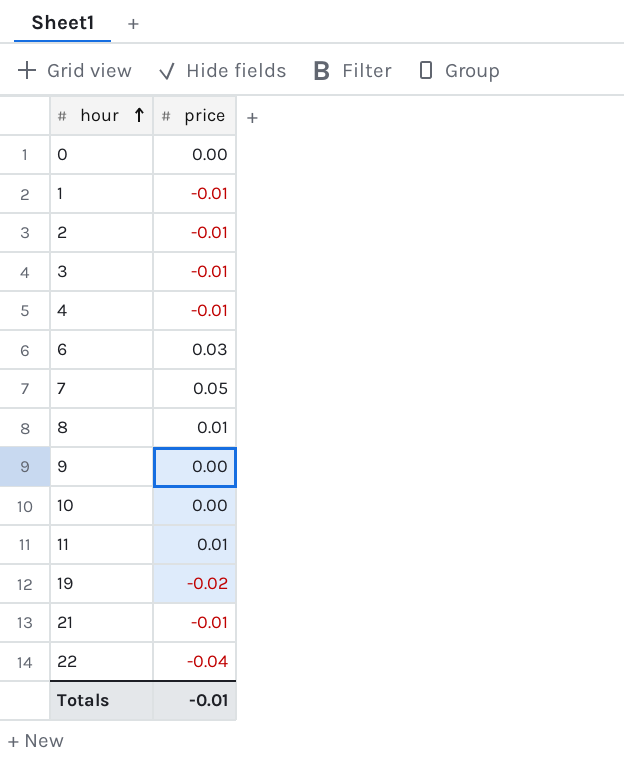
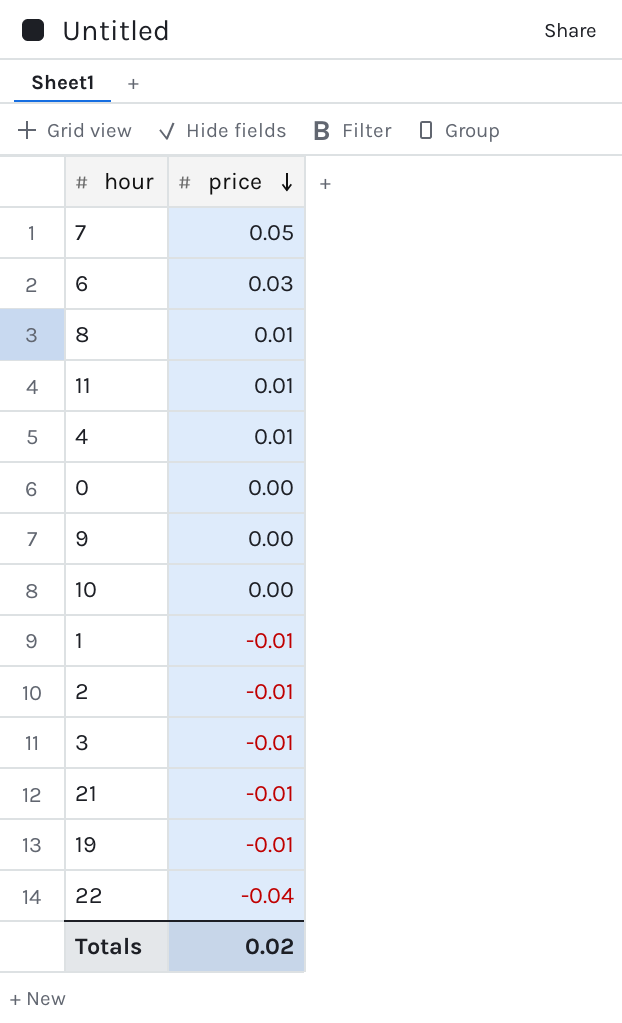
row order: hour ascending -> price descending
4 | price: -0.01 -> 0.01
19 | price: -0.02 -> -0.01
Totals | price: -0.01 -> 0.02

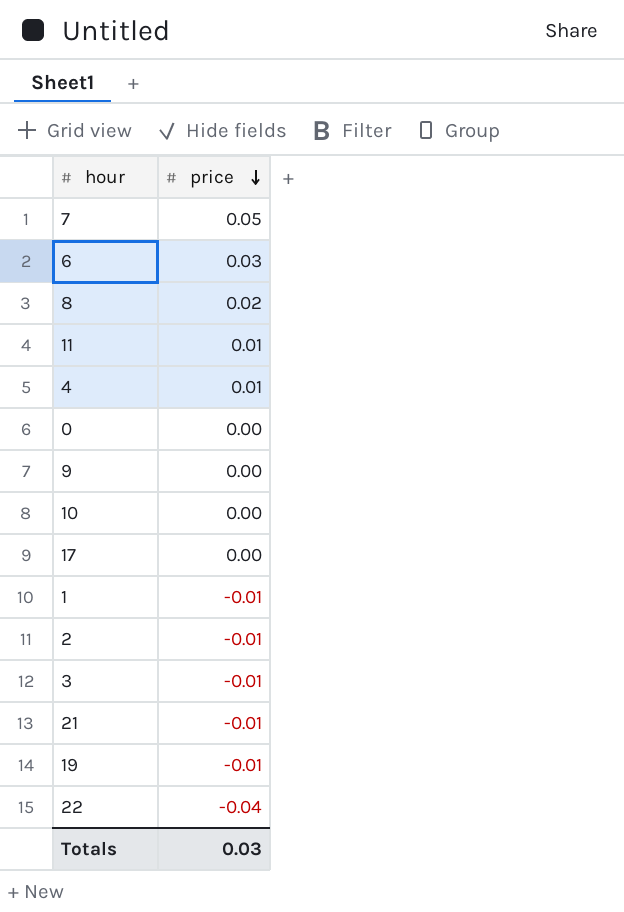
8 | price: 0.01 -> 0.02
row 17: none -> 0.00
Totals | price: 0.02 -> 0.03

